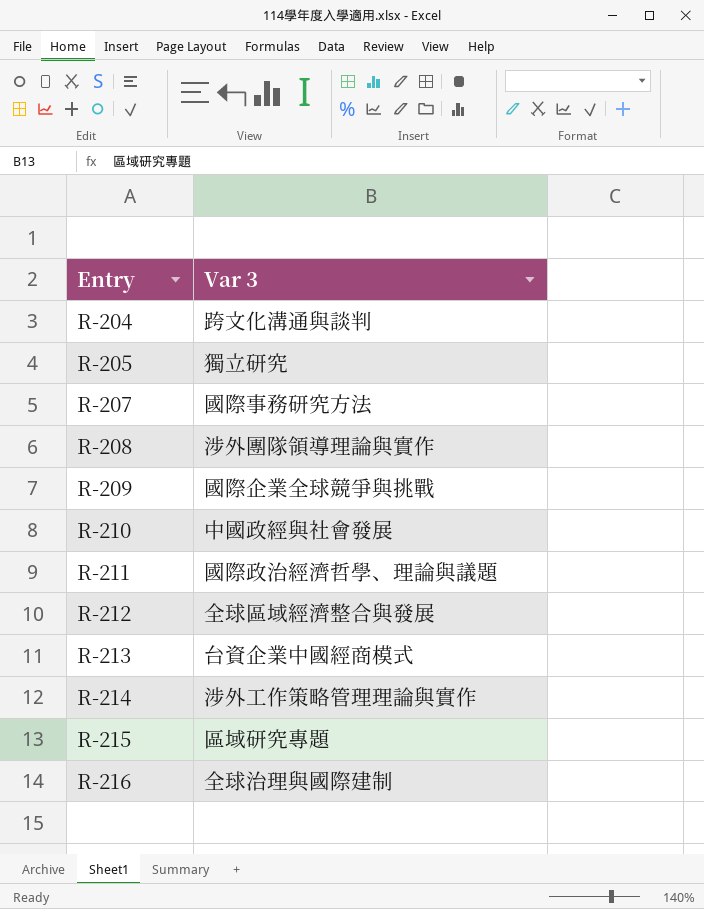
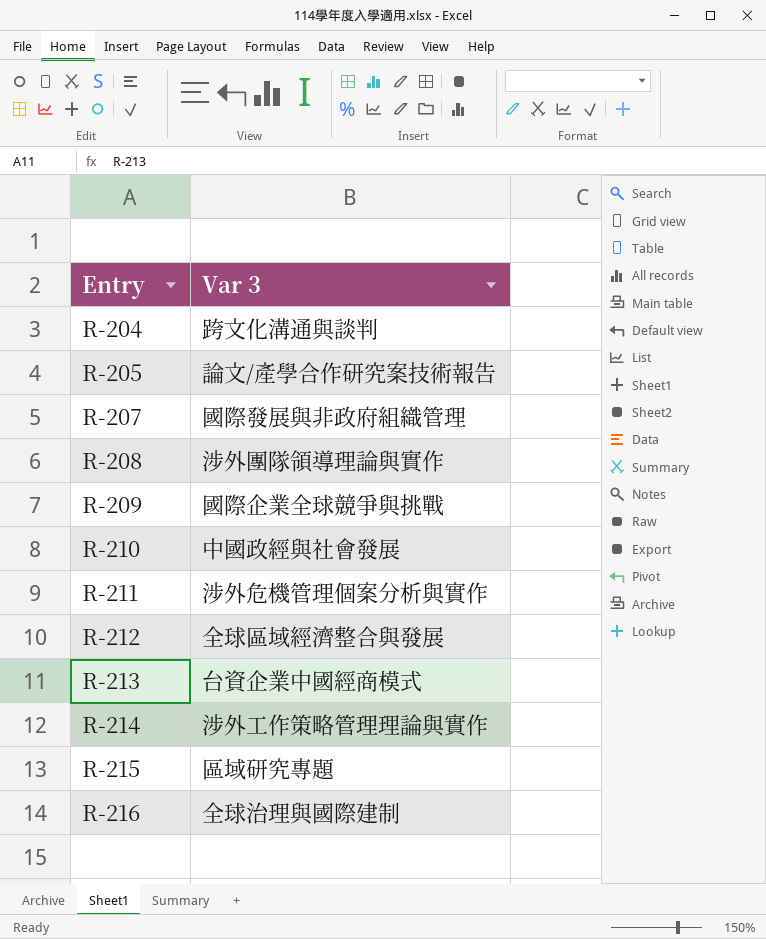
R-205 | Var 3: 獨立研究 -> 論文/產學合作研究案技術報告
R-207 | Var 3: 國際事務研究方法 -> 國際發展與非政府組織管理
R-211 | Var 3: 國際政治經濟哲學、理論與議題 -> 涉外危機管理個案分析與實作

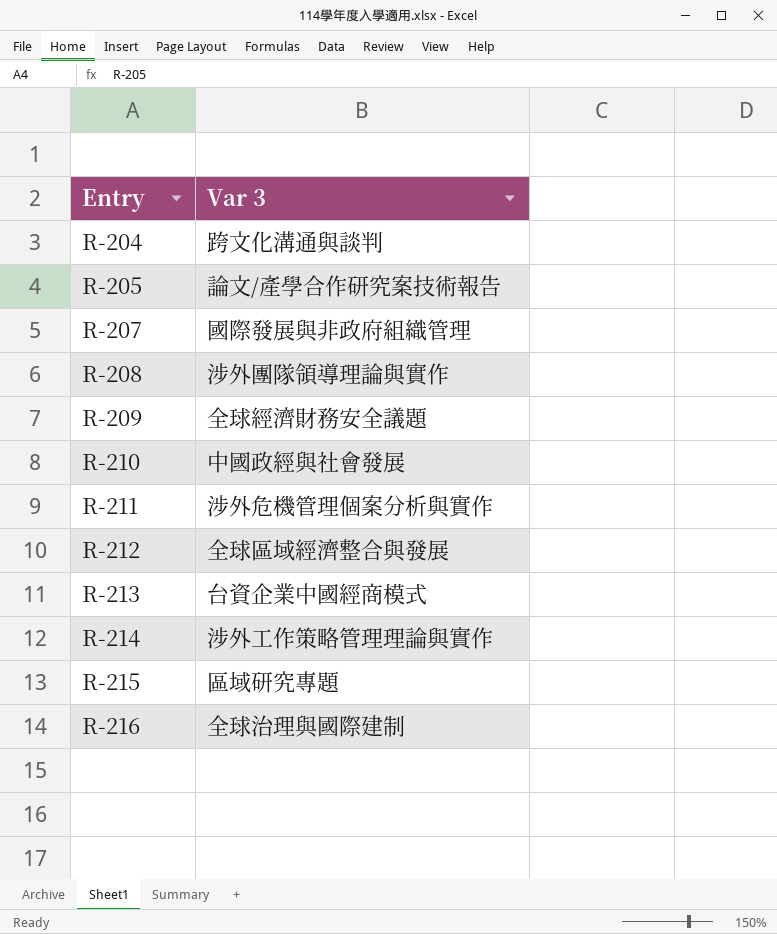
R-209 | Var 3: 國際企業全球競爭與挑戰 -> 全球經濟財務安全議題

